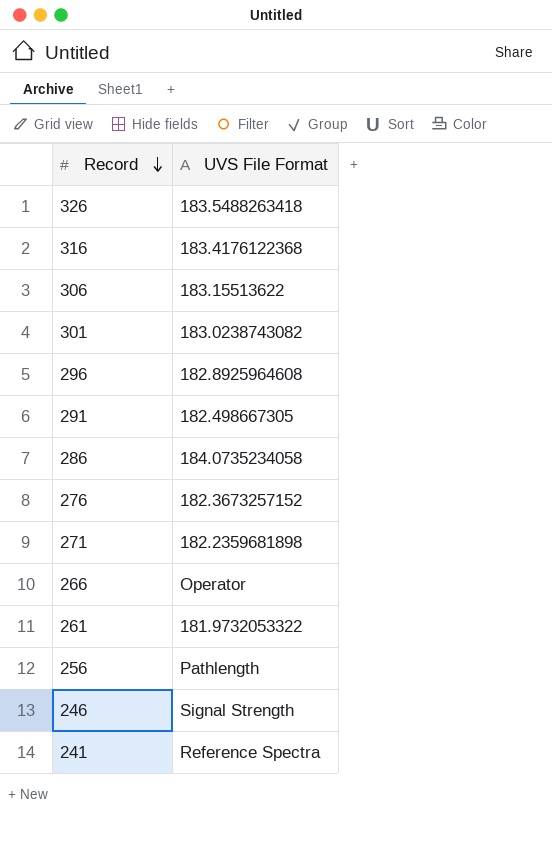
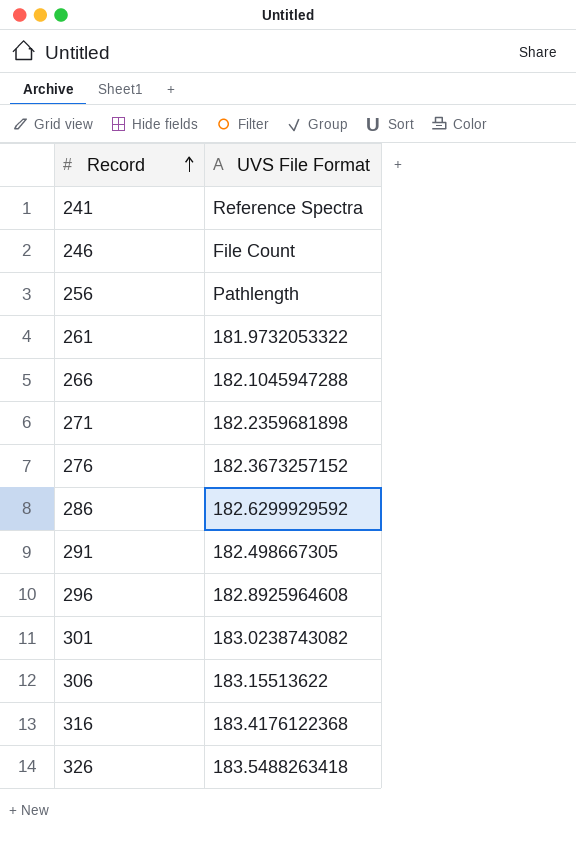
row order: Record descending -> Record ascending
246 | UVS File Format: Signal Strength -> File Count
266 | UVS File Format: Operator -> 182.1045947288
286 | UVS File Format: 184.0735234058 -> 182.6299929592

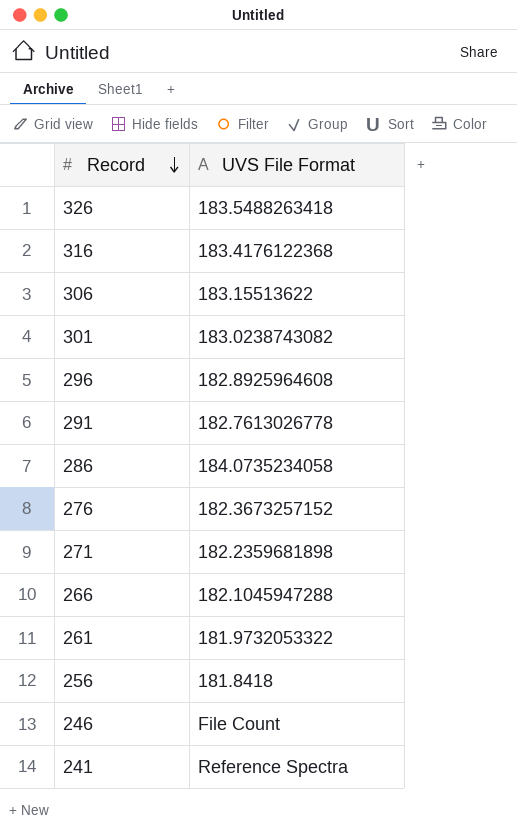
row order: Record ascending -> Record descending
291 | UVS File Format: 182.498667305 -> 182.7613026778
286 | UVS File Format: 182.6299929592 -> 184.0735234058
256 | UVS File Format: Pathlength -> 181.8418

